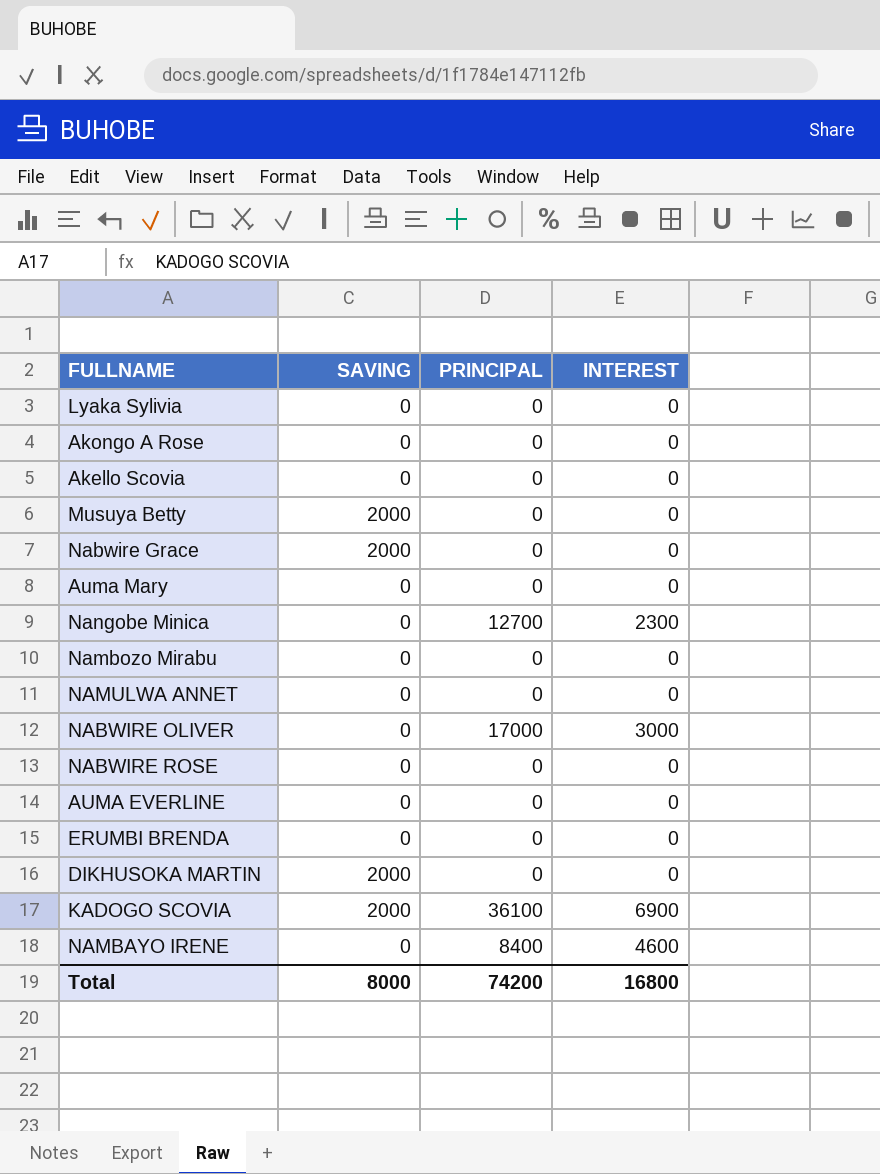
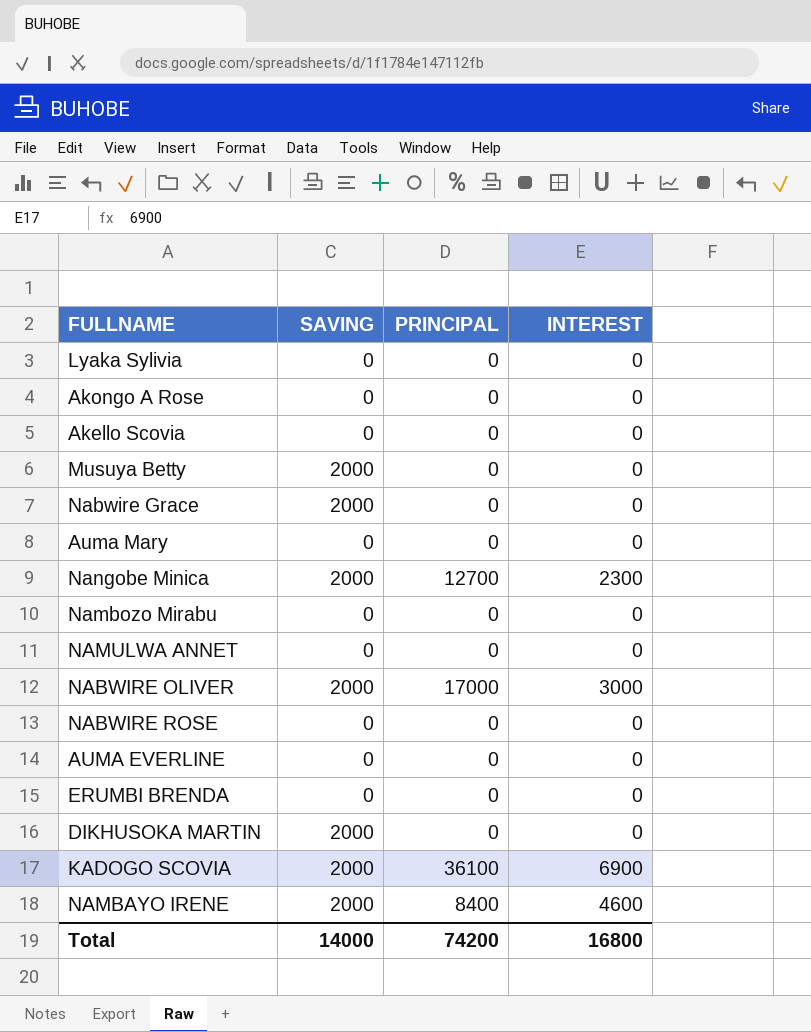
Nangobe Minica | SAVING: 0 -> 2000
NABWIRE OLIVER | SAVING: 0 -> 2000
NAMBAYO IRENE | SAVING: 0 -> 2000
Total | SAVING: 8000 -> 14000

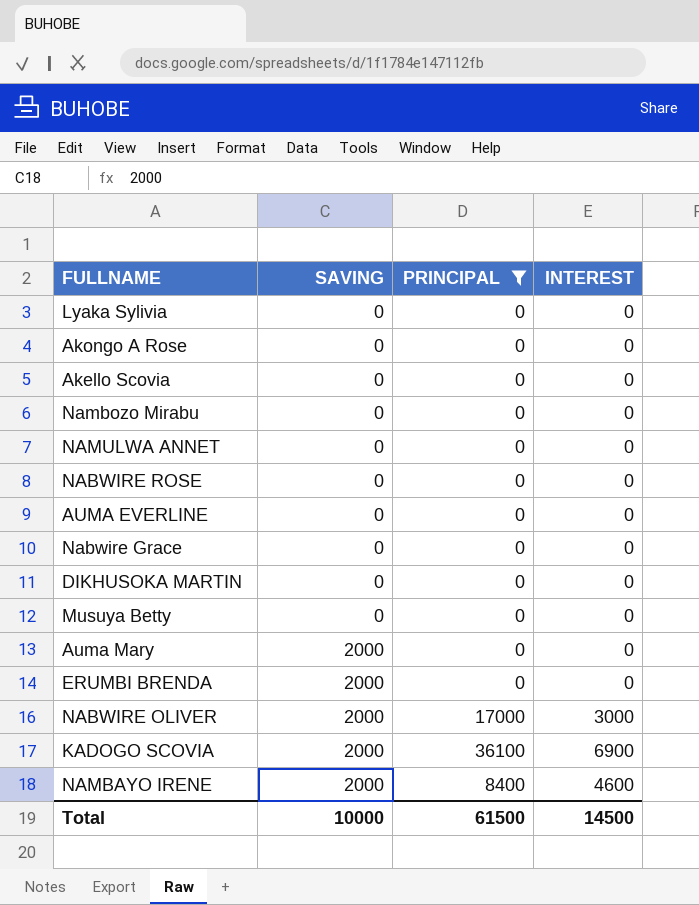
filter: none -> PRINCIPAL != 12700
row order: none -> SAVING ascending
Nabwire Grace | SAVING: 2000 -> 0
DIKHUSOKA MARTIN | SAVING: 2000 -> 0
Musuya Betty | SAVING: 2000 -> 0
Auma Mary | SAVING: 0 -> 2000
ERUMBI BRENDA | SAVING: 0 -> 2000
Total | SAVING: 14000 -> 10000
Total | PRINCIPAL: 74200 -> 61500
Total | INTEREST: 16800 -> 14500

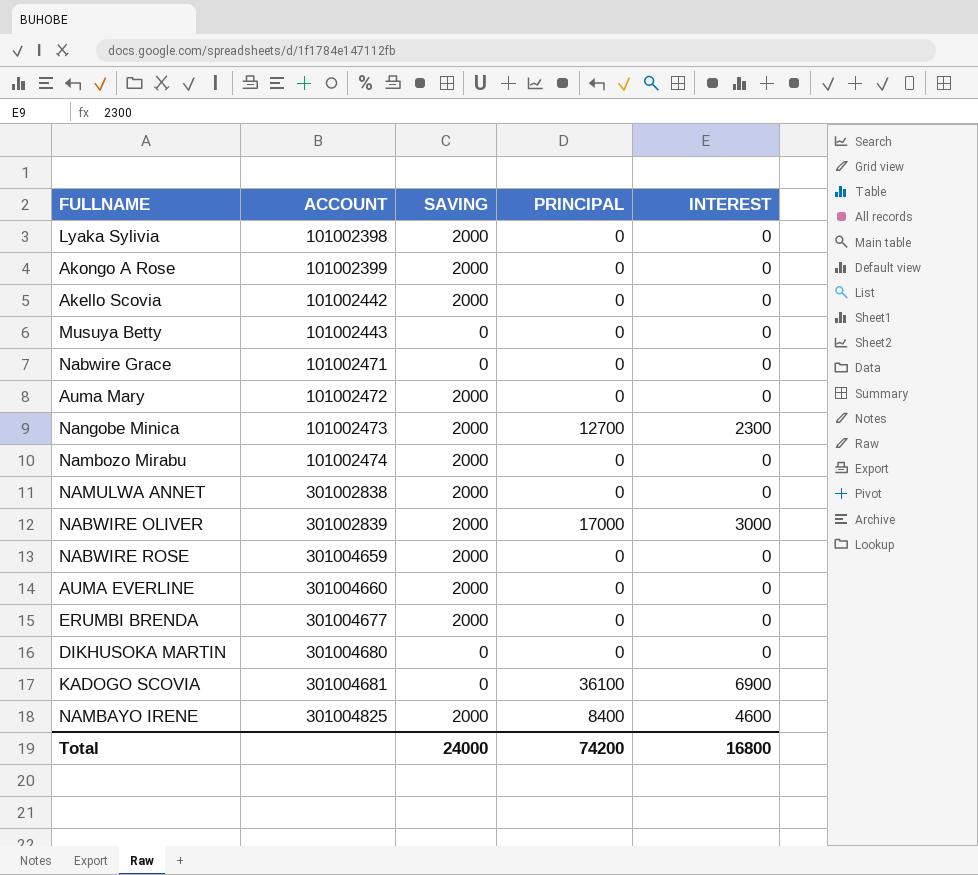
filter: PRINCIPAL != 12700 -> none
row order: SAVING ascending -> ACCOUNT ascending
column ACCOUNT | position: none -> 2
Lyaka Sylivia | SAVING: 0 -> 2000
Akongo A Rose | SAVING: 0 -> 2000
Akello Scovia | SAVING: 0 -> 2000
Nambozo Mirabu | SAVING: 0 -> 2000
NAMULWA ANNET | SAVING: 0 -> 2000
NABWIRE ROSE | SAVING: 0 -> 2000
AUMA EVERLINE | SAVING: 0 -> 2000
KADOGO SCOVIA | SAVING: 2000 -> 0
Total | SAVING: 10000 -> 24000
Total | PRINCIPAL: 61500 -> 74200
Total | INTEREST: 14500 -> 16800

